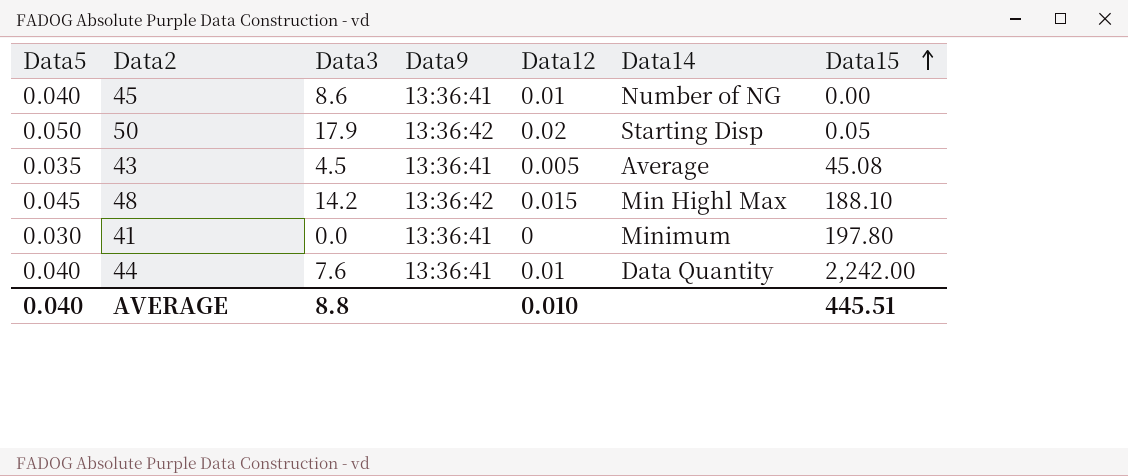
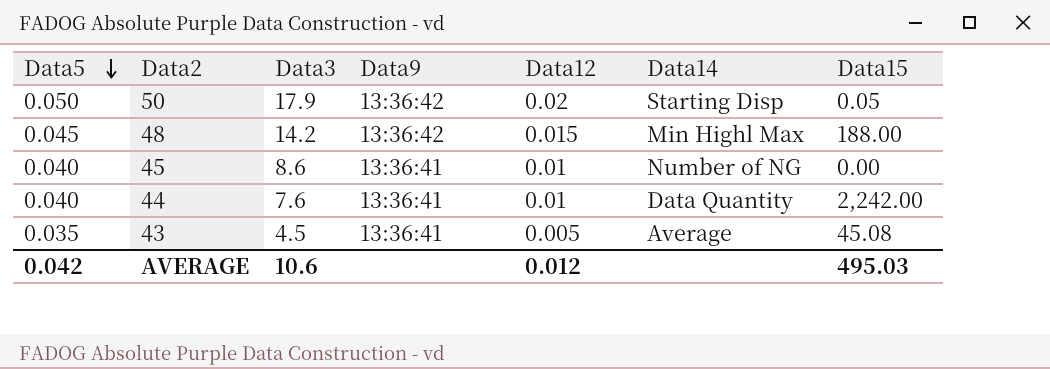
row order: Data15 ascending -> Data5 descending
row 41: 0.030 | 0.0 | 13:36:41 | 0 | Minimum | 197.80 -> none
48 | Data15: 188.10 -> 188.00
AVERAGE | Data5: 0.040 -> 0.042
AVERAGE | Data3: 8.8 -> 10.6
AVERAGE | Data12: 0.010 -> 0.012
AVERAGE | Data15: 445.51 -> 495.03

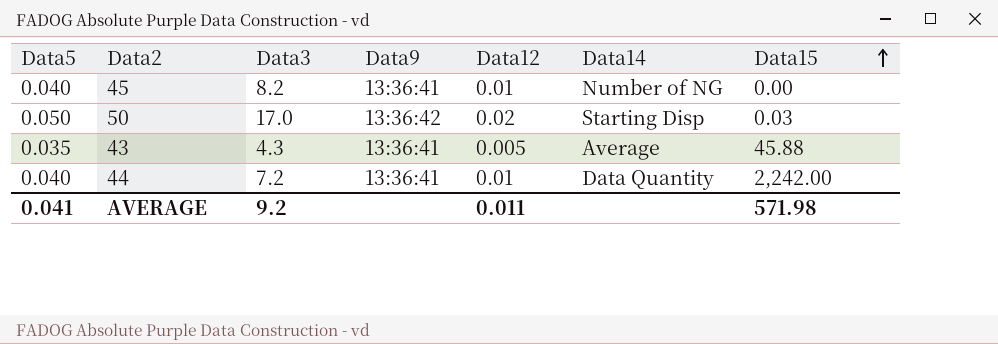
row order: Data5 descending -> Data15 ascending
row 48: 0.045 | 14.2 | 13:36:42 | 0.015 | Min Highl Max | 188.00 -> none
45 | Data3: 8.6 -> 8.2
50 | Data3: 17.9 -> 17.0
50 | Data15: 0.05 -> 0.03
43 | Data3: 4.5 -> 4.3
43 | Data15: 45.08 -> 45.88
44 | Data3: 7.6 -> 7.2
AVERAGE | Data5: 0.042 -> 0.041
AVERAGE | Data3: 10.6 -> 9.2
AVERAGE | Data12: 0.012 -> 0.011
AVERAGE | Data15: 495.03 -> 571.98

